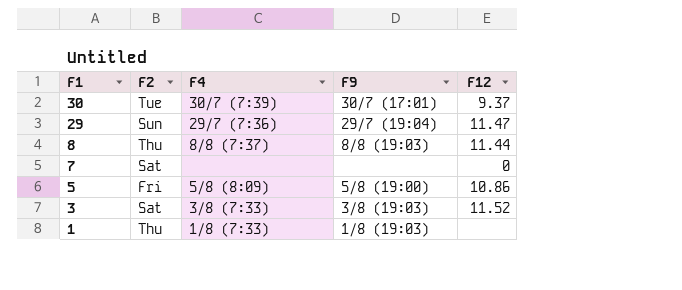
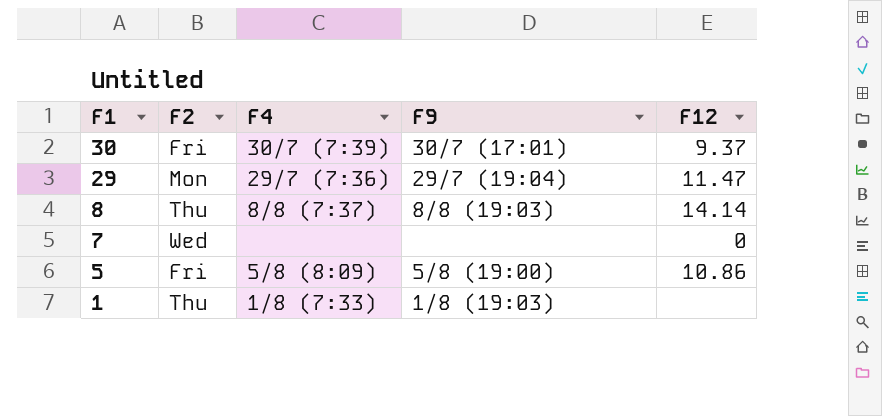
row 3: Sat | 3/8 (7:33) | 3/8 (19:03) | 11.52 -> none
30 | F2: Tue -> Fri
29 | F2: Sun -> Mon
8 | F12: 11.44 -> 14.14
7 | F2: Sat -> Wed

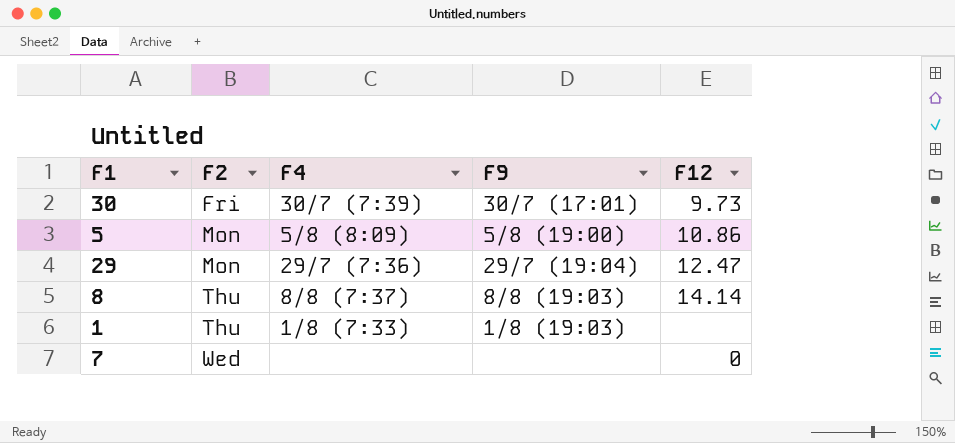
row order: F1 descending -> F2 ascending
30 | F12: 9.37 -> 9.73
5 | F2: Fri -> Mon
29 | F12: 11.47 -> 12.47

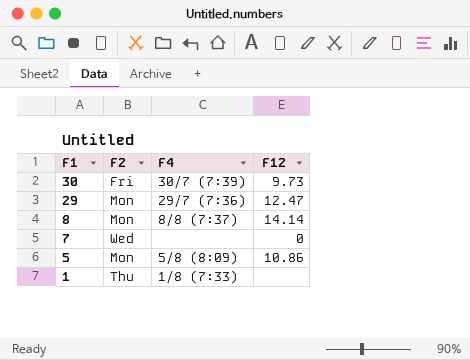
row order: F2 ascending -> F1 descending
column F9 | position: 4 -> none
8 | F2: Thu -> Mon

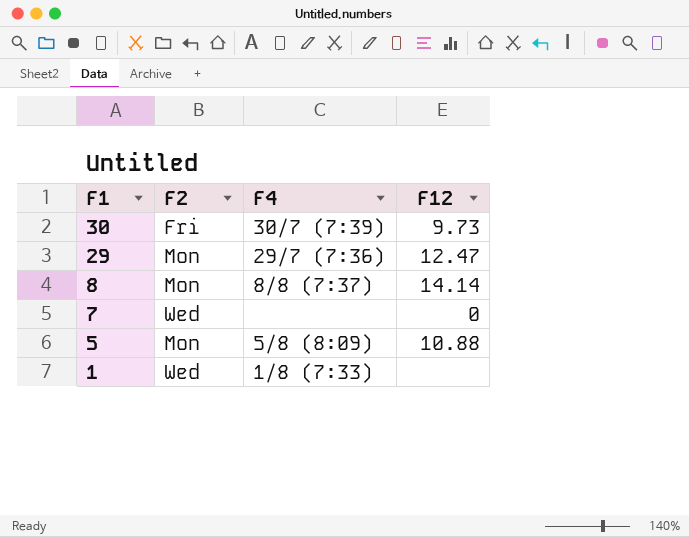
5 | F12: 10.86 -> 10.88
1 | F2: Thu -> Wed

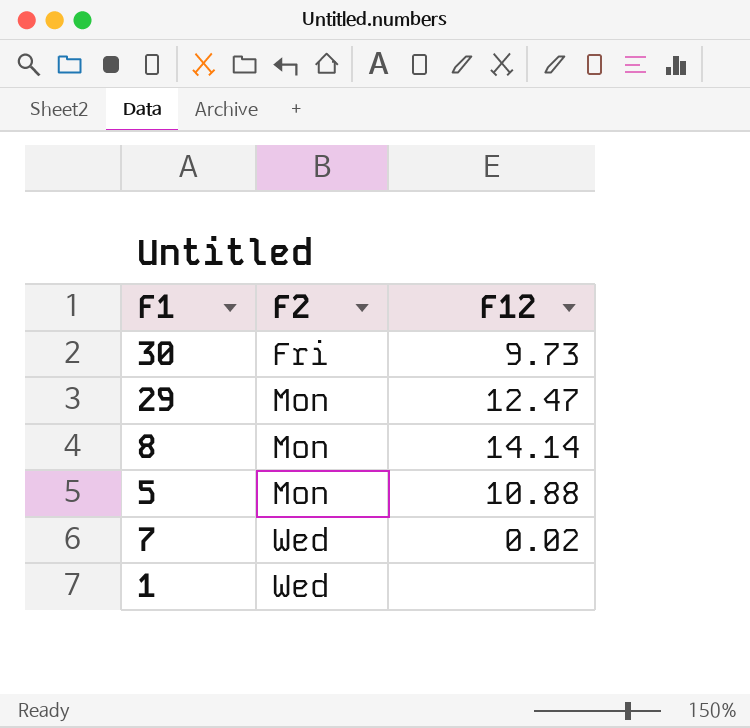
row order: F1 descending -> F2 ascending
column F4 | position: 3 -> none
7 | F12: 0 -> 0.02

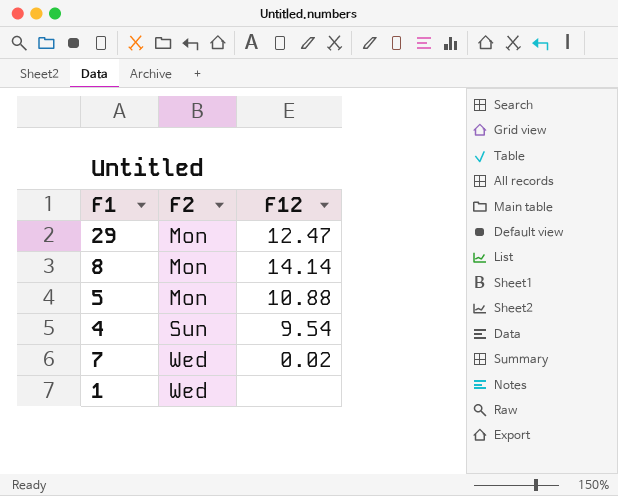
row 30: Fri | 9.73 -> none
row 4: none -> Sun | 9.54

